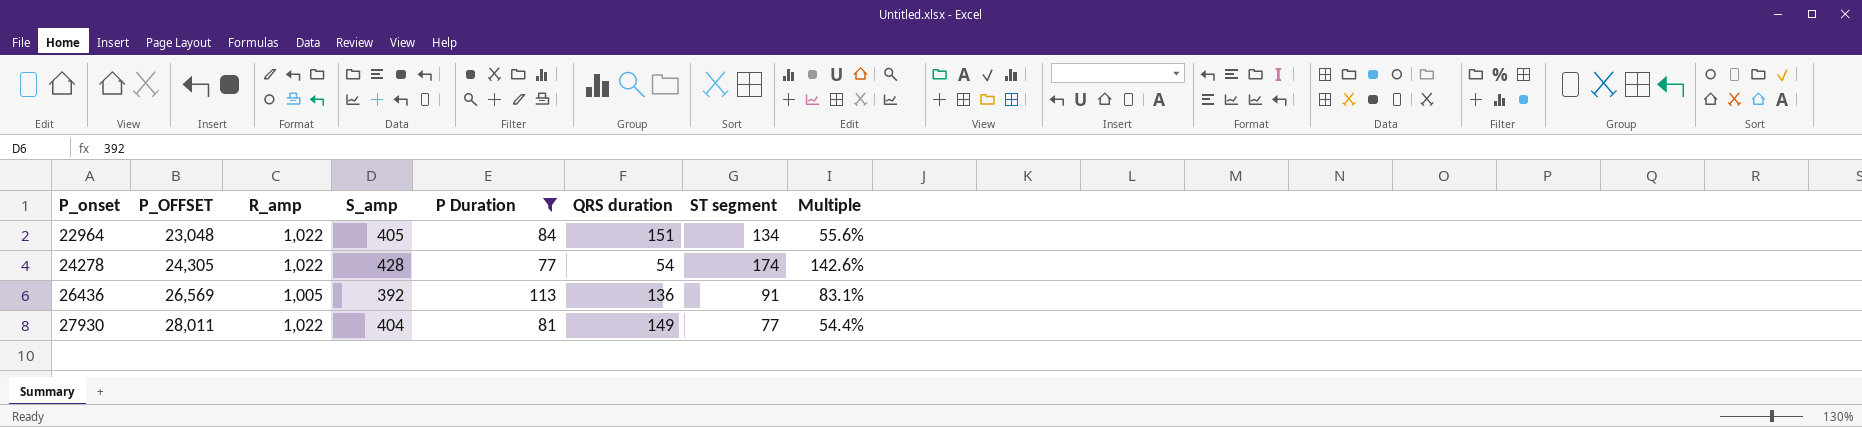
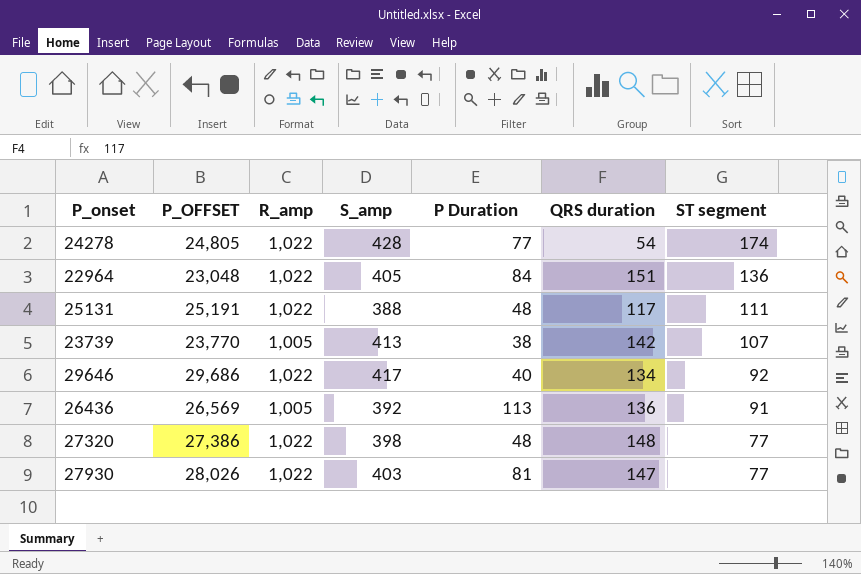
filter: P Duration >= 77 -> none
row order: P_onset ascending -> ST segment descending
column Multiple | formula: [P Duration] / [QRS duration] -> none
24278 | P_OFFSET: 24,305 -> 24,805
22964 | ST segment: 134 -> 136
27930 | P_OFFSET: 28,011 -> 28,026
27930 | S_amp: 404 -> 403
27930 | QRS duration: 149 -> 147

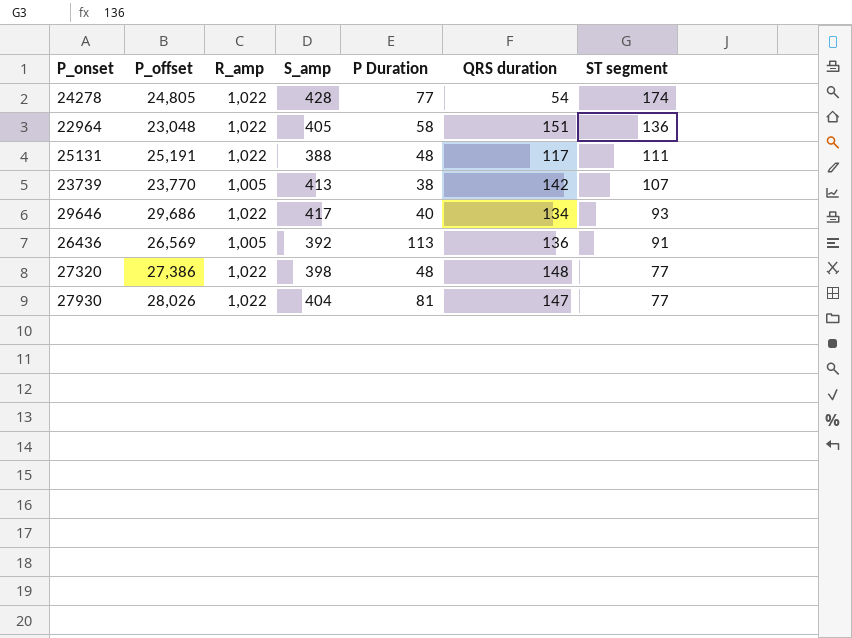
column name: P_OFFSET -> P_offset
22964 | P Duration: 84 -> 58
29646 | ST segment: 92 -> 93
27930 | S_amp: 403 -> 404

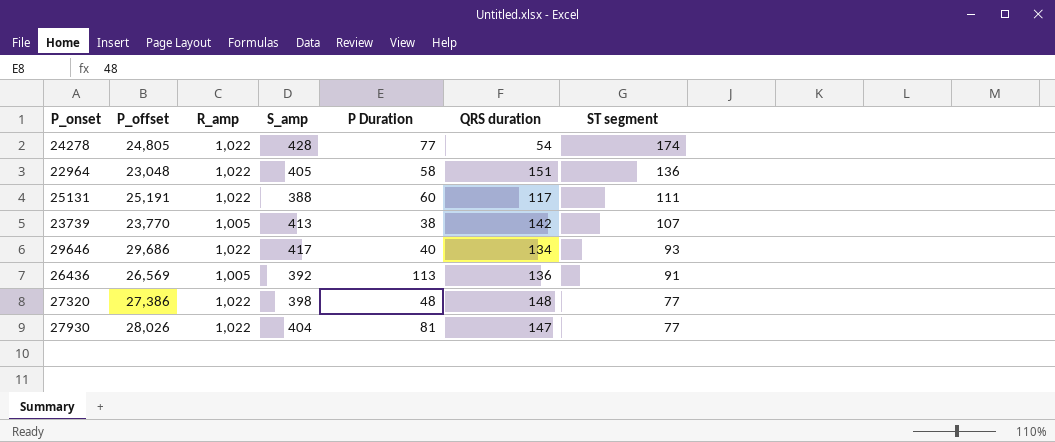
25131 | P Duration: 48 -> 60

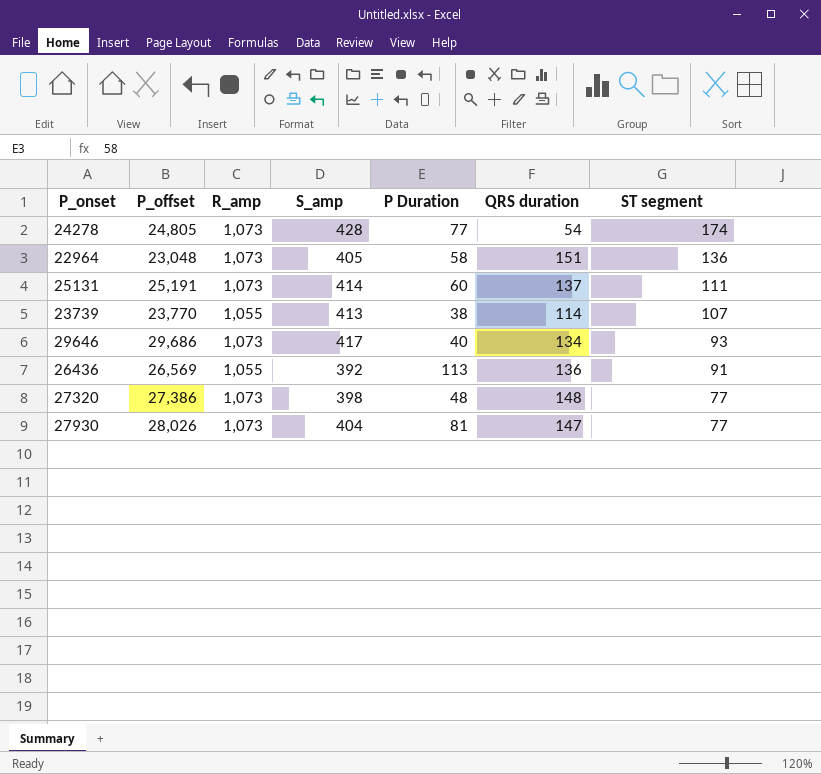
24278 | R_amp: 1,022 -> 1,073
22964 | R_amp: 1,022 -> 1,073
25131 | R_amp: 1,022 -> 1,073
25131 | S_amp: 388 -> 414
25131 | QRS duration: 117 -> 137
23739 | R_amp: 1,005 -> 1,055
23739 | QRS duration: 142 -> 114
29646 | R_amp: 1,022 -> 1,073
26436 | R_amp: 1,005 -> 1,055
27320 | R_amp: 1,022 -> 1,073
27930 | R_amp: 1,022 -> 1,073

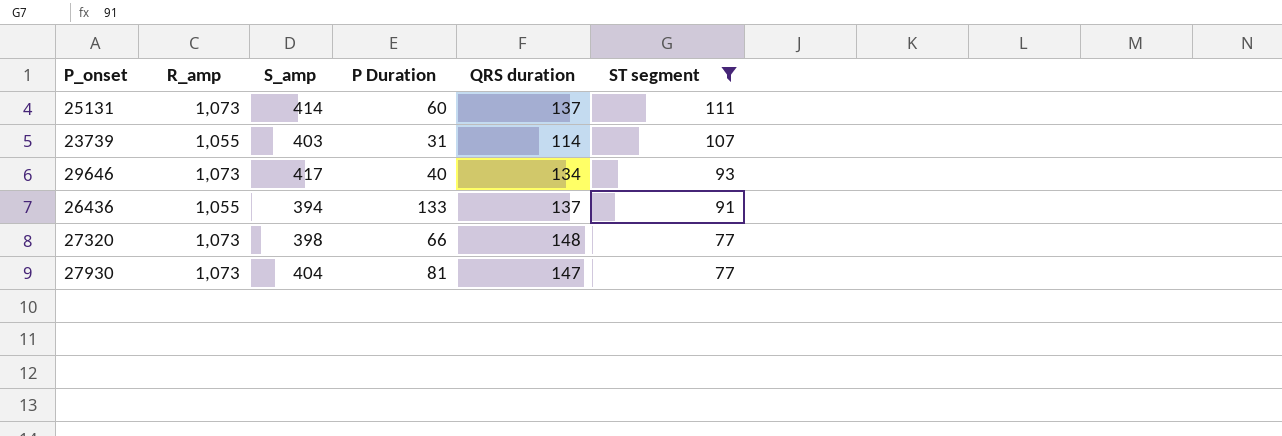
filter: none -> ST segment <= 111
column P_offset | position: 2 -> none
23739 | S_amp: 413 -> 403
23739 | P Duration: 38 -> 31
26436 | S_amp: 392 -> 394
26436 | P Duration: 113 -> 133
26436 | QRS duration: 136 -> 137
27320 | P Duration: 48 -> 66

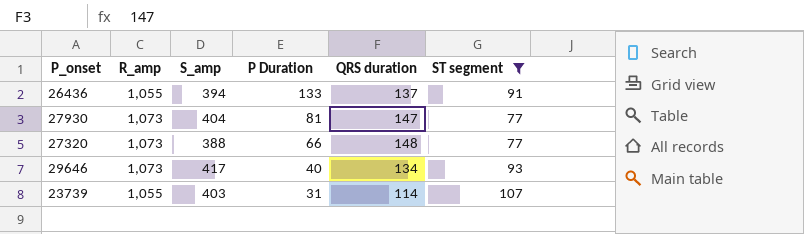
row order: ST segment descending -> P Duration descending
row 25131: 1,073 | 414 | 60 | 137 | 111 -> none
27320 | S_amp: 398 -> 388

